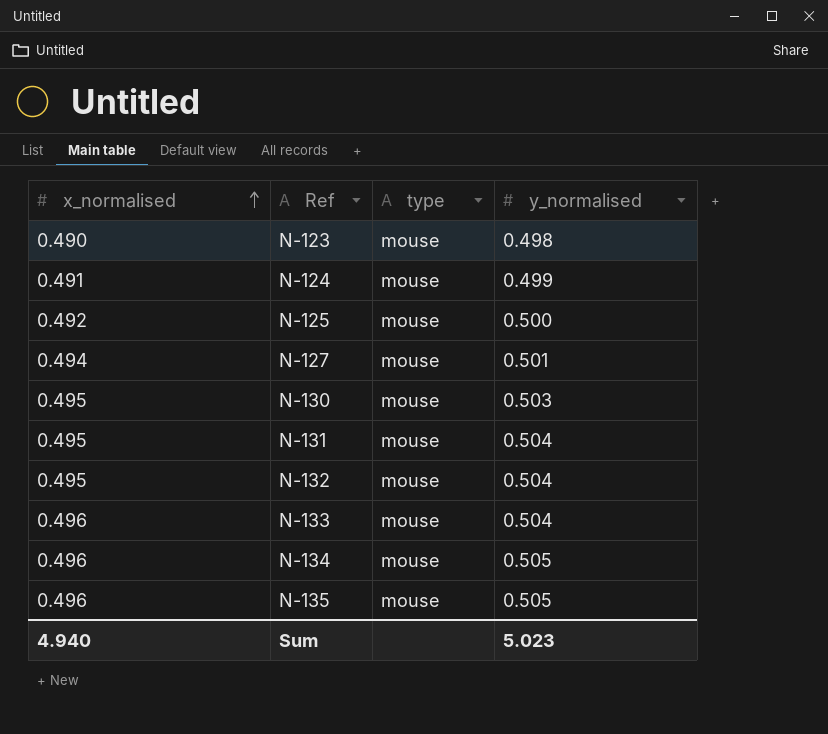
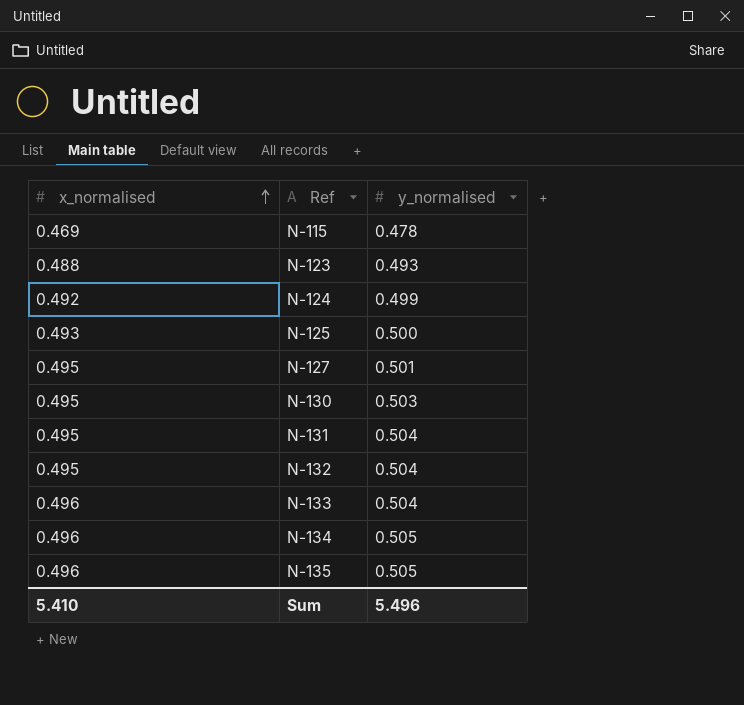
column type | position: 3 -> none
row N-115: none -> 0.469 | 0.478
N-123 | x_normalised: 0.490 -> 0.488
N-123 | y_normalised: 0.498 -> 0.493
N-124 | x_normalised: 0.491 -> 0.492
N-125 | x_normalised: 0.492 -> 0.493
N-127 | x_normalised: 0.494 -> 0.495
Sum | x_normalised: 4.940 -> 5.410
Sum | y_normalised: 5.023 -> 5.496

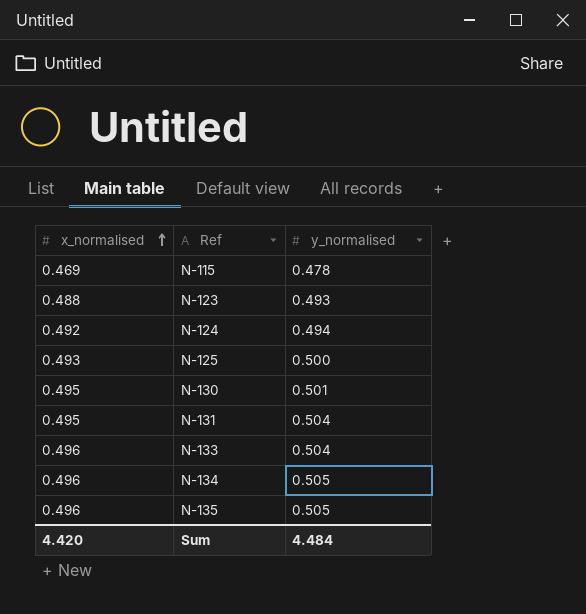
row N-127: 0.495 | 0.501 -> none
row N-132: 0.495 | 0.504 -> none
N-124 | y_normalised: 0.499 -> 0.494
N-130 | y_normalised: 0.503 -> 0.501
Sum | x_normalised: 5.410 -> 4.420
Sum | y_normalised: 5.496 -> 4.484

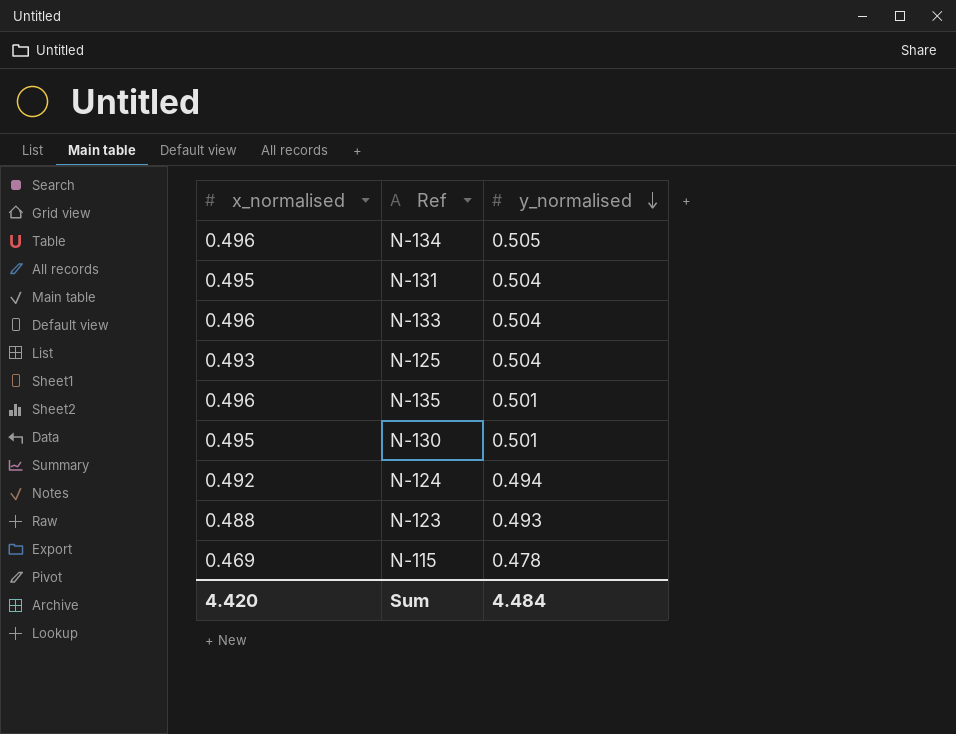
row order: x_normalised ascending -> y_normalised descending
N-125 | y_normalised: 0.500 -> 0.504
N-135 | y_normalised: 0.505 -> 0.501

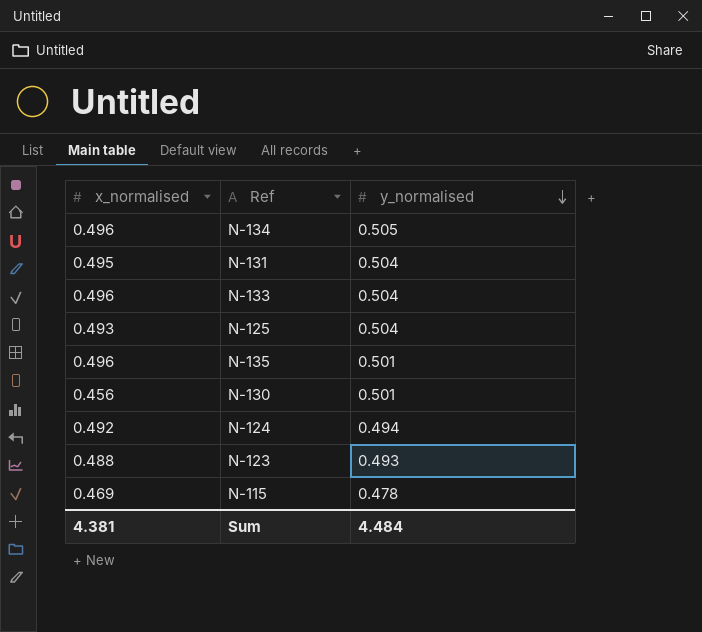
N-130 | x_normalised: 0.495 -> 0.456
Sum | x_normalised: 4.420 -> 4.381

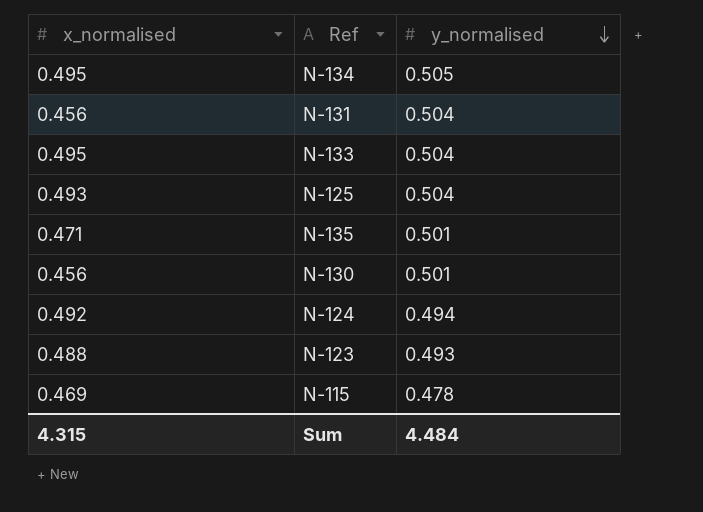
N-134 | x_normalised: 0.496 -> 0.495
N-131 | x_normalised: 0.495 -> 0.456
N-133 | x_normalised: 0.496 -> 0.495
N-135 | x_normalised: 0.496 -> 0.471
Sum | x_normalised: 4.381 -> 4.315

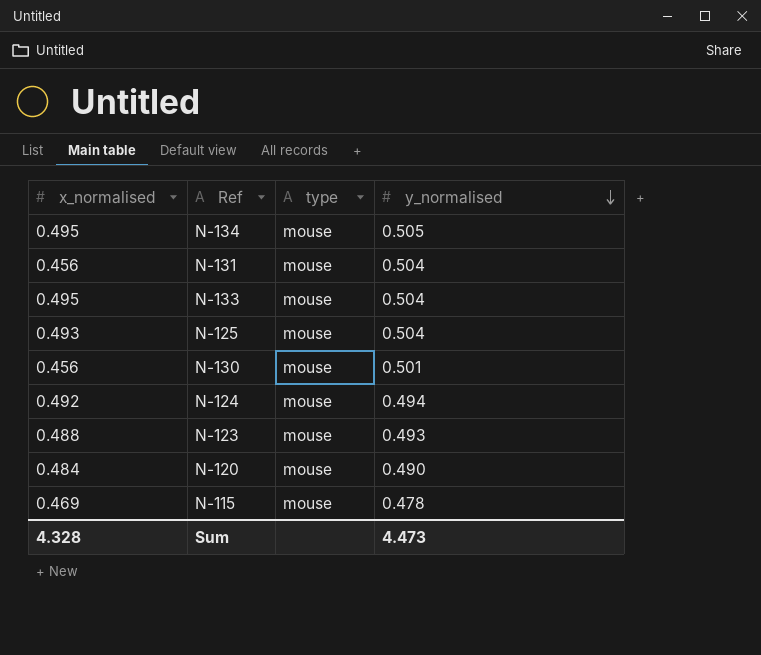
column type | position: none -> 3
row N-135: 0.471 | 0.501 -> none
row N-120: none -> 0.484 | mouse | 0.490
Sum | x_normalised: 4.315 -> 4.328
Sum | y_normalised: 4.484 -> 4.473

